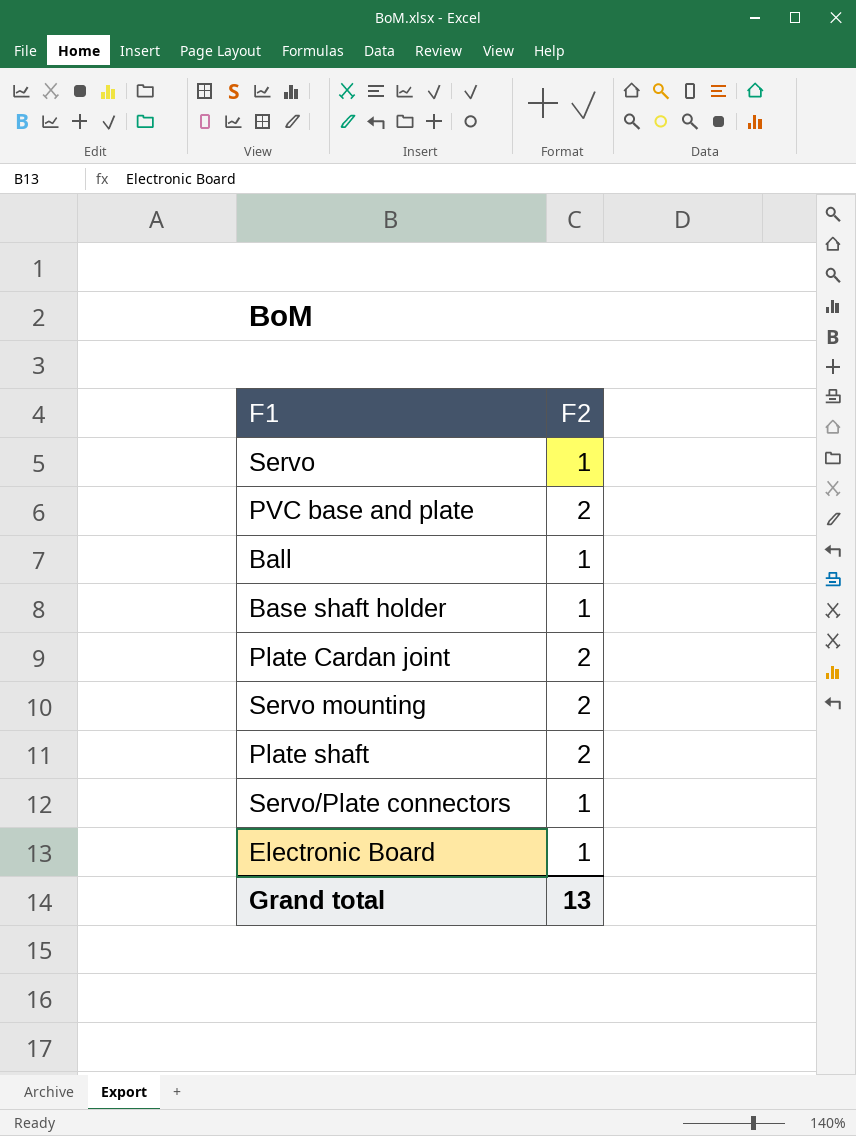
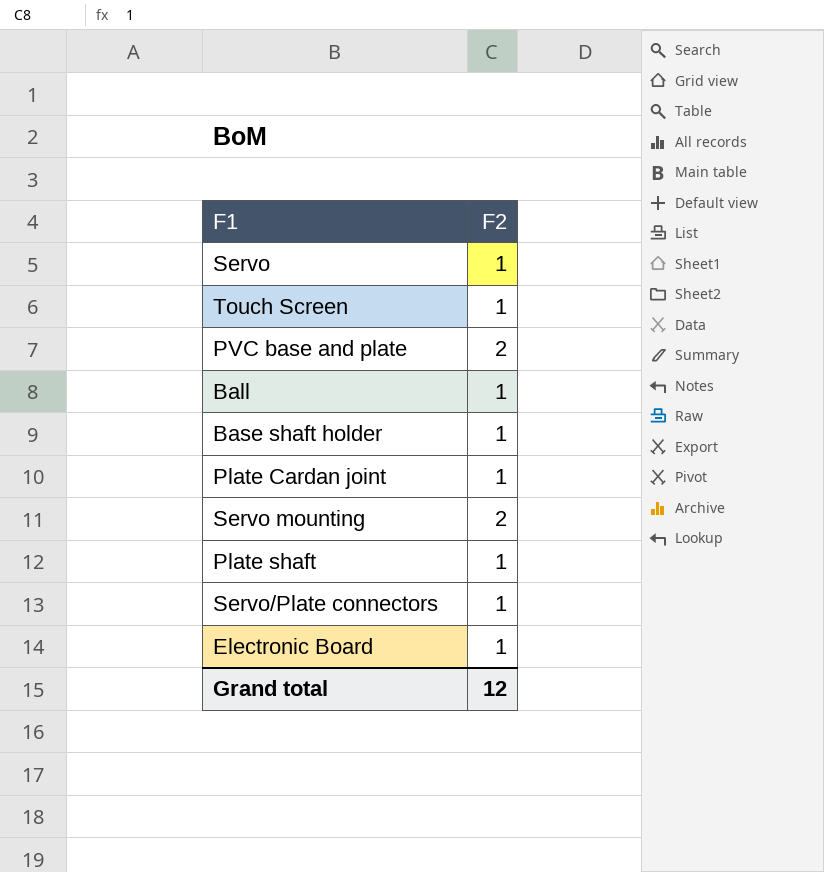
row Touch Screen: none -> 1
Plate Cardan joint | F2: 2 -> 1
Plate shaft | F2: 2 -> 1
Grand total | F2: 13 -> 12

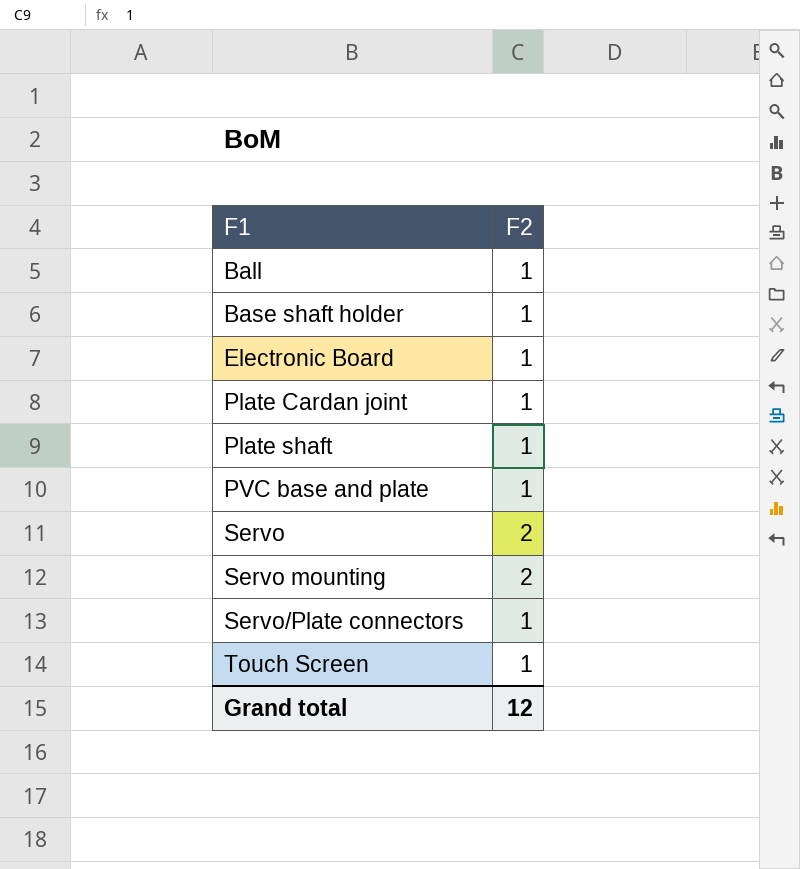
row order: none -> F1 ascending
PVC base and plate | F2: 2 -> 1
Servo | F2: 1 -> 2

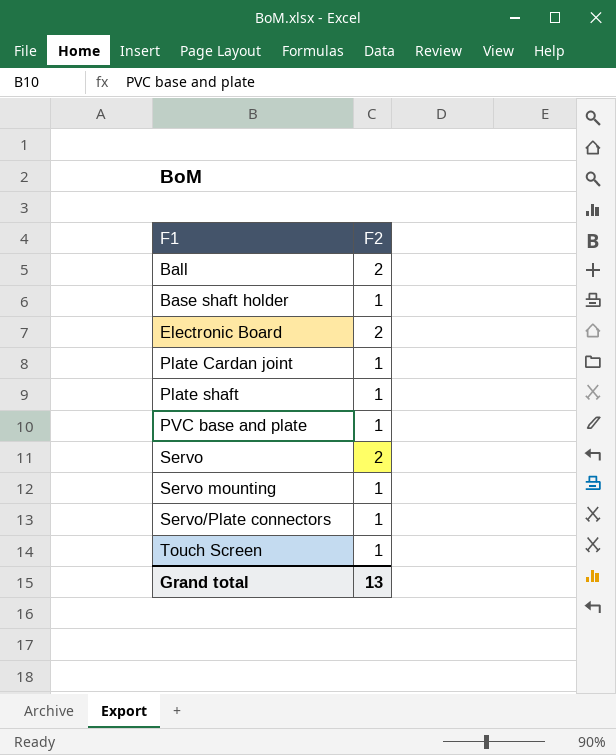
Ball | F2: 1 -> 2
Electronic Board | F2: 1 -> 2
Servo mounting | F2: 2 -> 1
Grand total | F2: 12 -> 13

